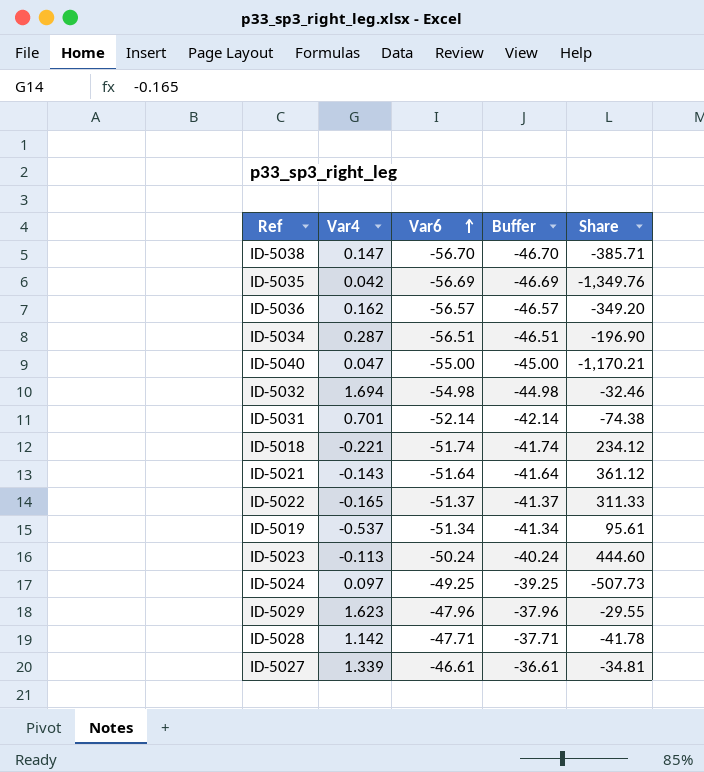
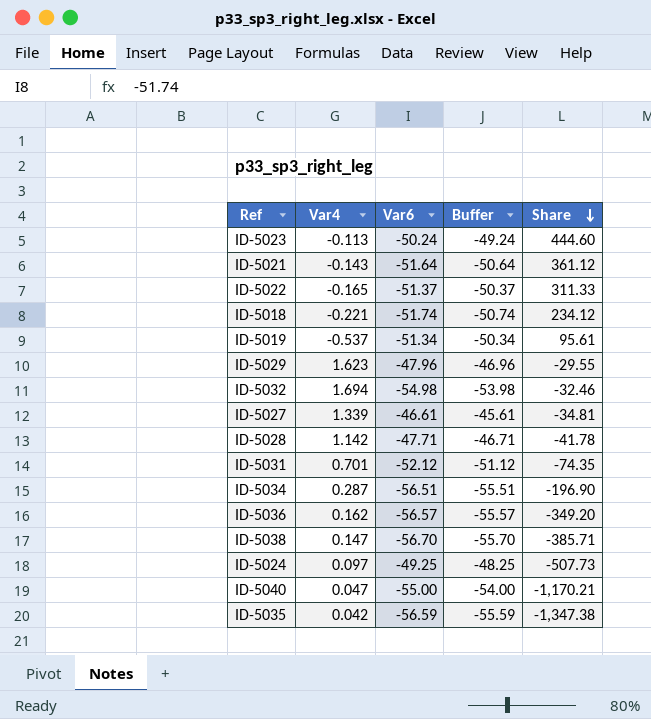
row order: Var6 ascending -> Share descending
column Buffer | formula: [Var6] + 10 -> [Var6] + 1
ID-5031 | Var6: -52.14 -> -52.12
ID-5031 | Share: -74.38 -> -74.35
ID-5035 | Var6: -56.69 -> -56.59
ID-5035 | Share: -1,349.76 -> -1,347.38

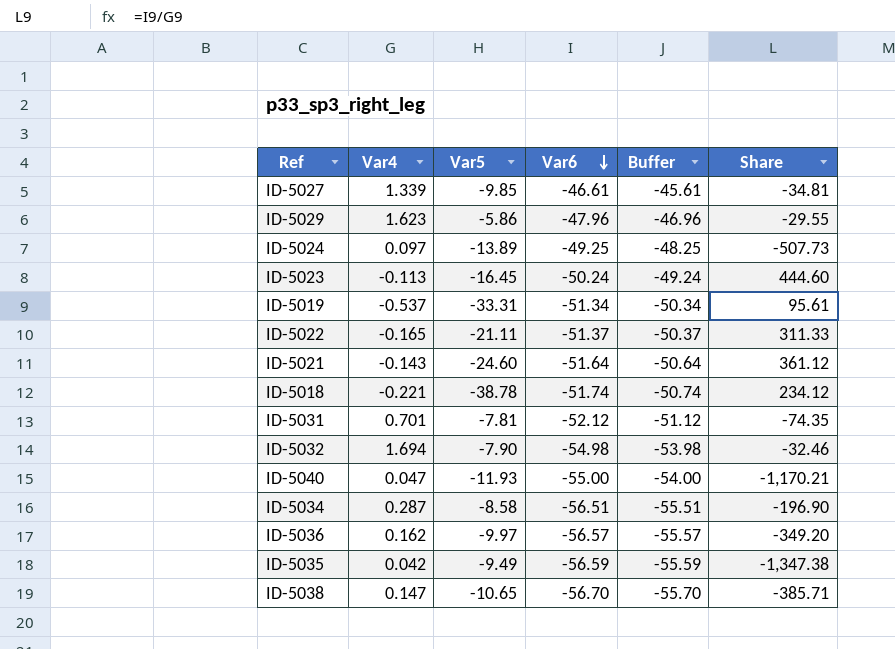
row order: Share descending -> Var6 descending
column Var5 | position: none -> 3
row ID-5028: 1.142 | -47.71 | -46.71 | -41.78 -> none

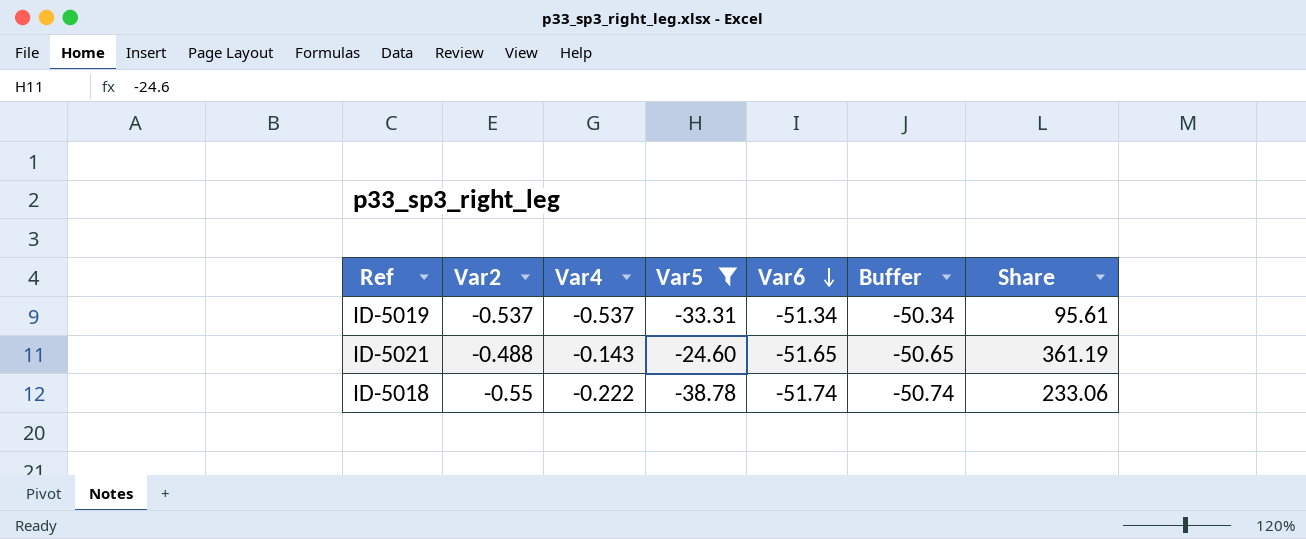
filter: none -> Var5 <= -24.60
column Var2 | position: none -> 2
ID-5021 | Var6: -51.64 -> -51.65
ID-5021 | Buffer: -50.64 -> -50.65
ID-5021 | Share: 361.12 -> 361.19
ID-5018 | Var4: -0.221 -> -0.222
ID-5018 | Share: 234.12 -> 233.06

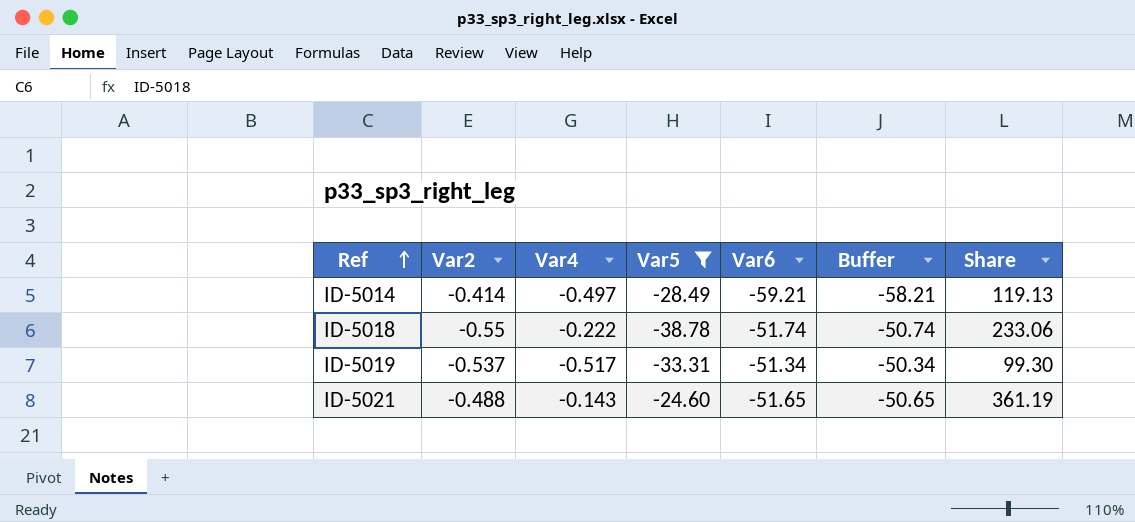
row order: Var6 descending -> Ref ascending
row ID-5014: none -> -0.414 | -0.497 | -28.49 | -59.21 | -58.21 | 119.13
ID-5019 | Var4: -0.537 -> -0.517
ID-5019 | Share: 95.61 -> 99.30

